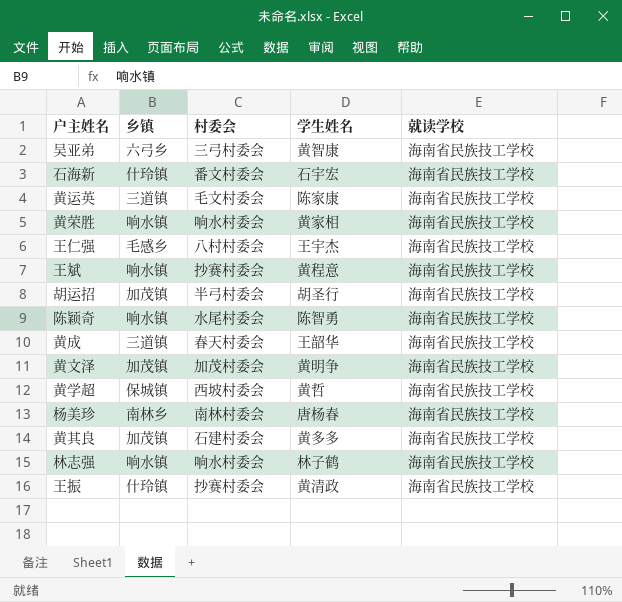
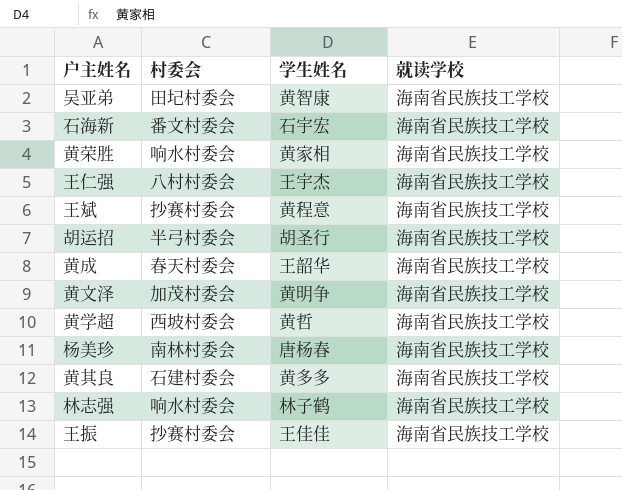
column 乡镇 | position: 2 -> none
row 黄运英: 三道镇 | 毛文村委会 | 陈家康 | 海南省民族技工学校 -> none
row 陈颖奇: 响水镇 | 水尾村委会 | 陈智勇 | 海南省民族技工学校 -> none
吴亚弟 | 村委会: 三弓村委会 -> 田圮村委会
王振 | 学生姓名: 黄清政 -> 王佳佳

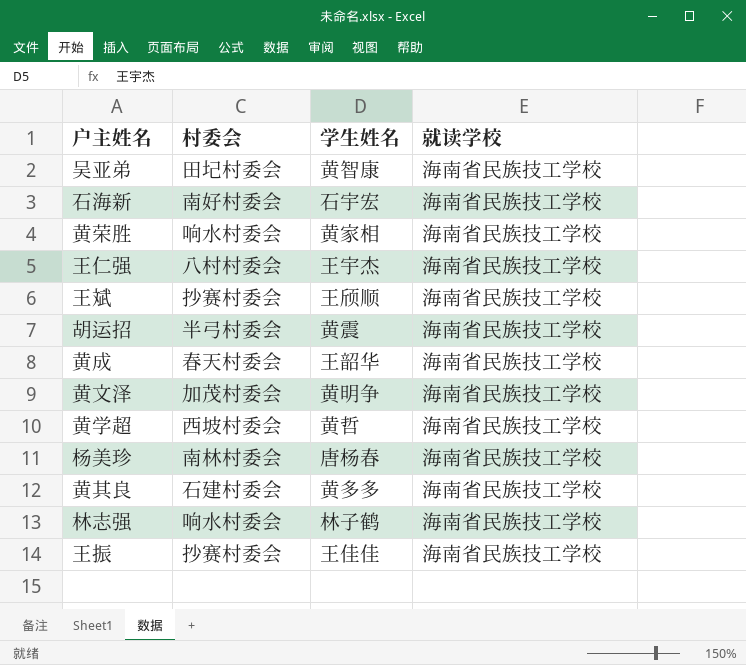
石海新 | 村委会: 番文村委会 -> 南好村委会
王斌 | 学生姓名: 黄程意 -> 王颀顺
胡运招 | 学生姓名: 胡圣行 -> 黄震

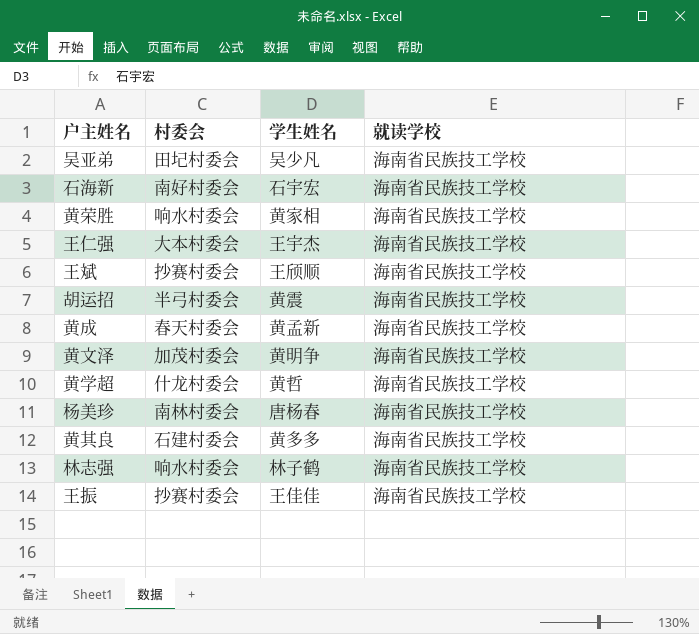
吴亚弟 | 学生姓名: 黄智康 -> 吴少凡
王仁强 | 村委会: 八村村委会 -> 大本村委会
黄成 | 学生姓名: 王韶华 -> 黄孟新
黄学超 | 村委会: 西坡村委会 -> 什龙村委会

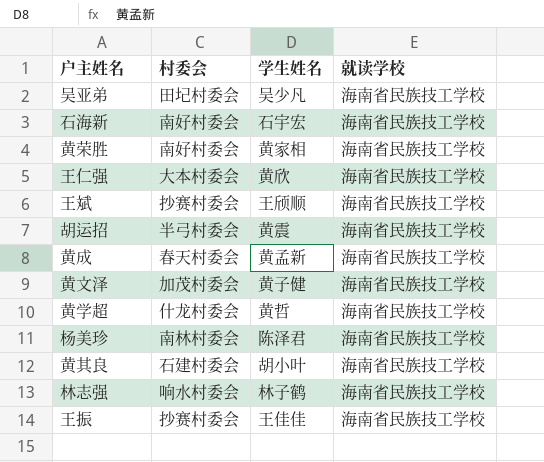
黄荣胜 | 村委会: 响水村委会 -> 南好村委会
王仁强 | 学生姓名: 王宇杰 -> 黄欣
黄文泽 | 学生姓名: 黄明争 -> 黄子健
杨美珍 | 学生姓名: 唐杨春 -> 陈泽君
黄其良 | 学生姓名: 黄多多 -> 胡小叶

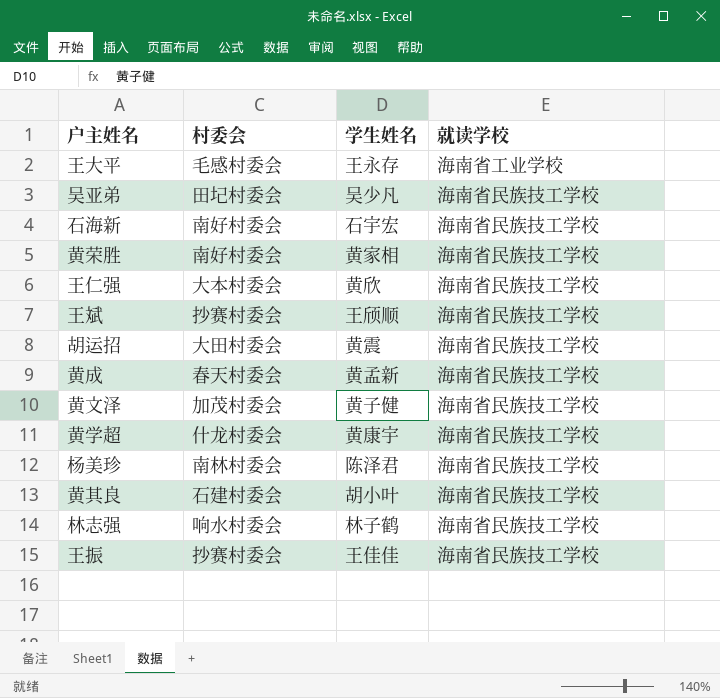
row 王大平: none -> 毛感村委会 | 王永存 | 海南省工业学校
胡运招 | 村委会: 半弓村委会 -> 大田村委会
黄学超 | 学生姓名: 黄哲 -> 黄康宇

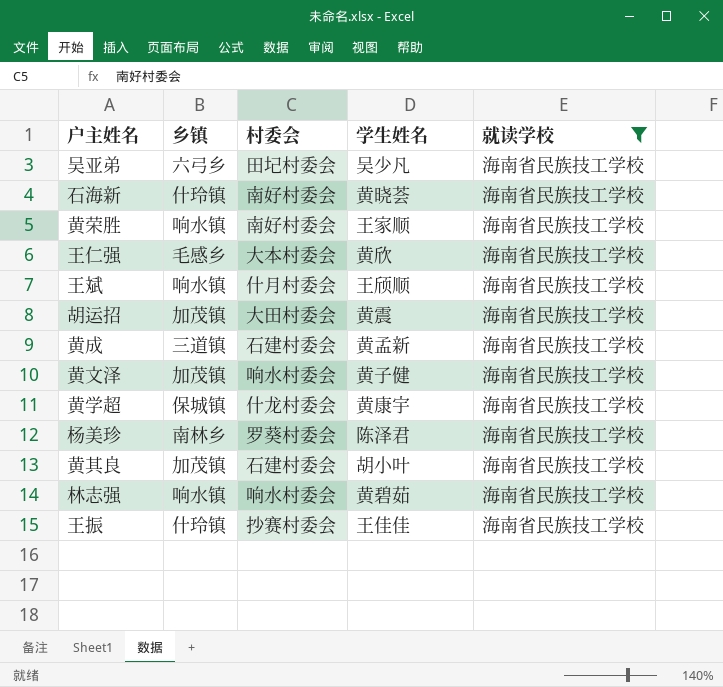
filter: none -> 就读学校 = 海南省民族技工学校
column 乡镇 | position: none -> 2
石海新 | 学生姓名: 石宇宏 -> 黄晓荟
黄荣胜 | 学生姓名: 黄家相 -> 王家顺
王斌 | 村委会: 抄赛村委会 -> 什月村委会
黄成 | 村委会: 春天村委会 -> 石建村委会
黄文泽 | 村委会: 加茂村委会 -> 响水村委会
杨美珍 | 村委会: 南林村委会 -> 罗葵村委会
林志强 | 学生姓名: 林子鹤 -> 黄碧茹

